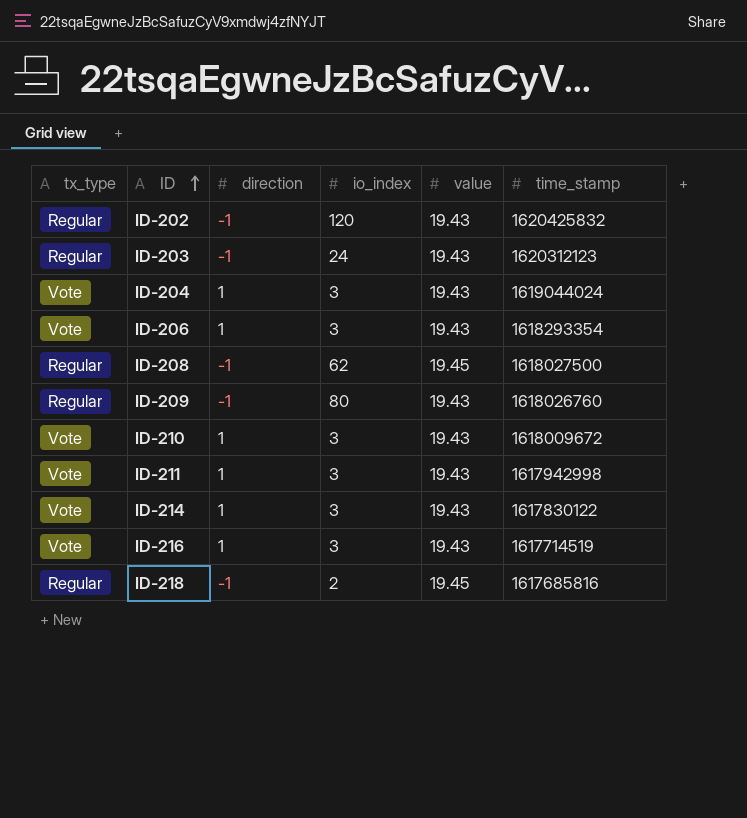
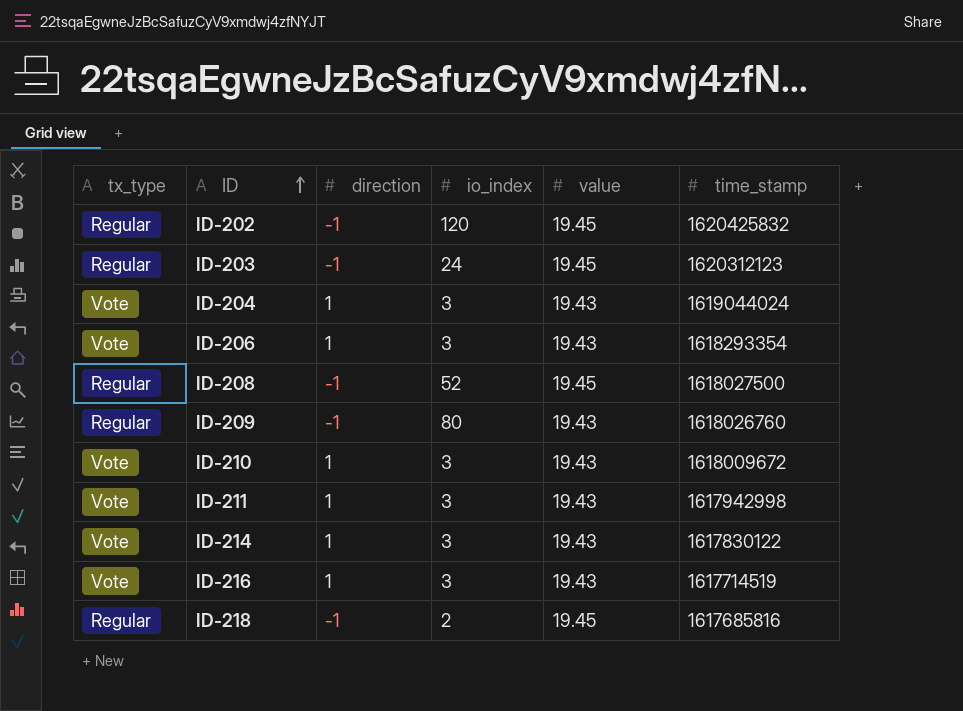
ID-202 | value: 19.43 -> 19.45
ID-203 | value: 19.43 -> 19.45
ID-208 | io_index: 62 -> 52

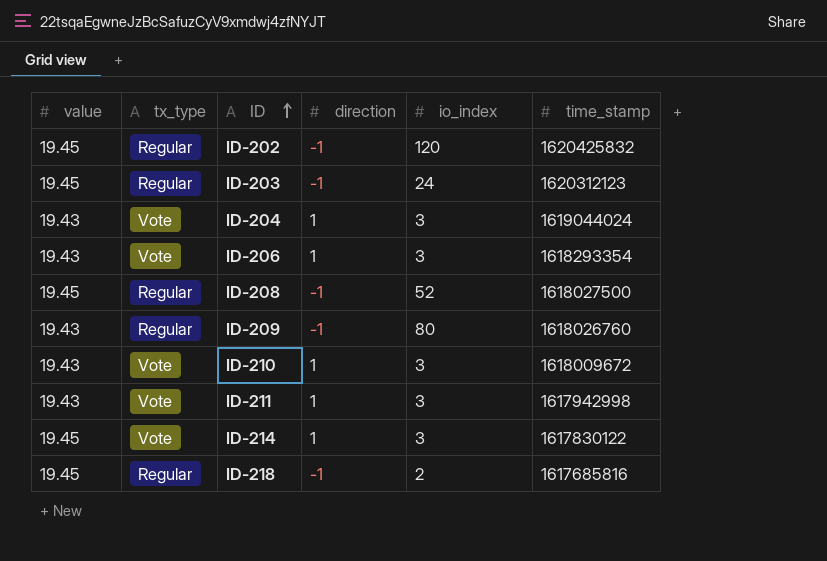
column value | position: 5 -> 1
row ID-216: Vote | 1 | 3 | 19.43 | 1617714519 -> none
ID-214 | value: 19.43 -> 19.45

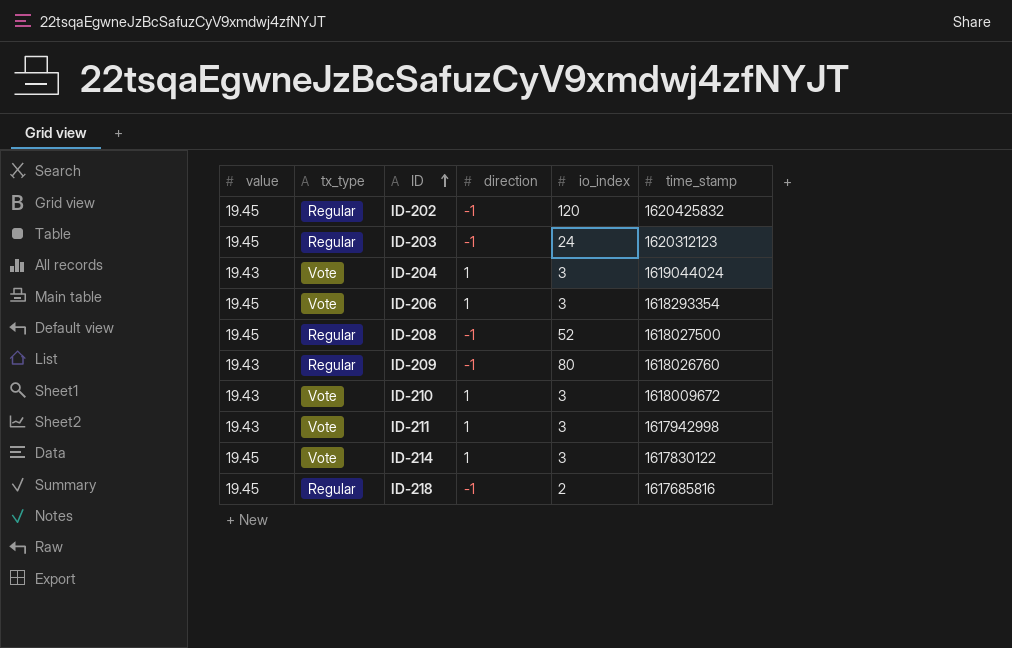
ID-206 | value: 19.43 -> 19.45

